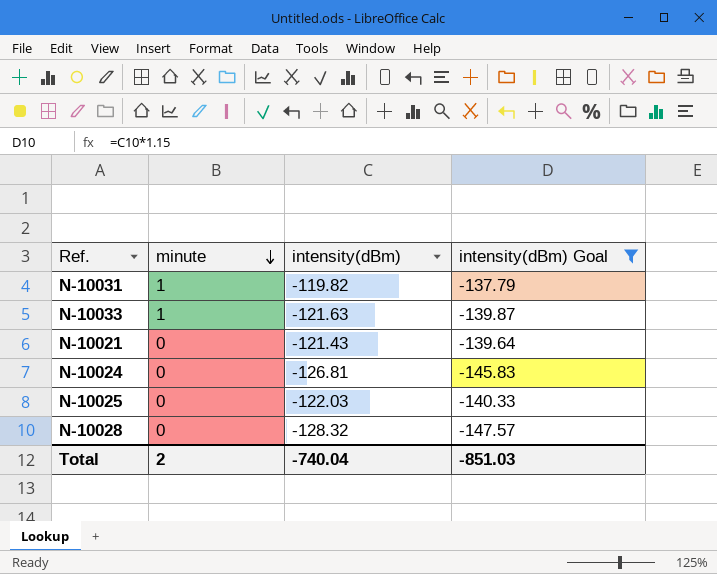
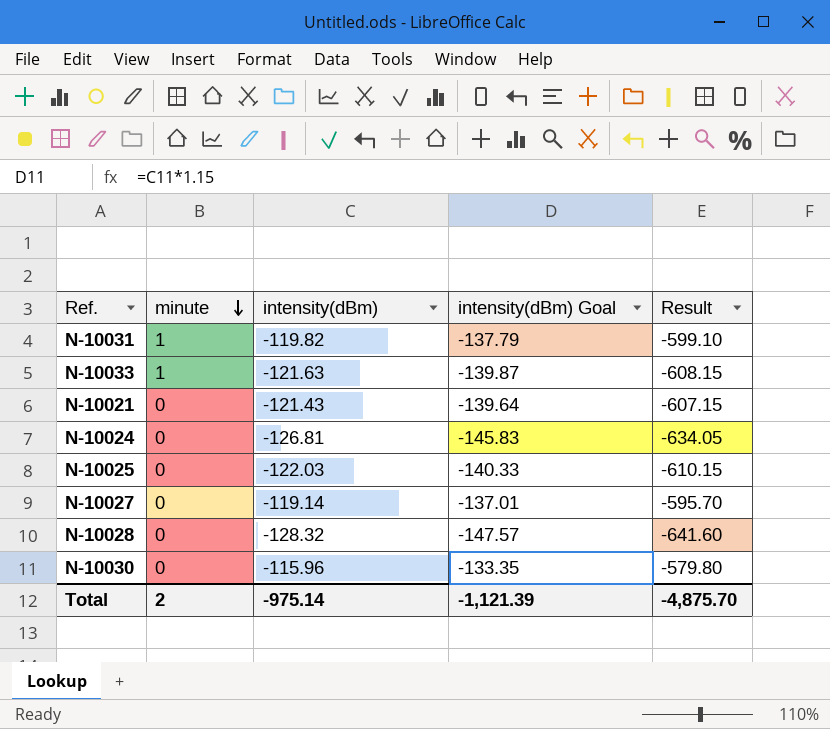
filter: intensity(dBm) Goal <= -137.79 -> none
column Result | formula: none -> [intensity(dBm)] * 5
Total | intensity(dBm): -740.04 -> -975.14
Total | intensity(dBm) Goal: -851.03 -> -1,121.39

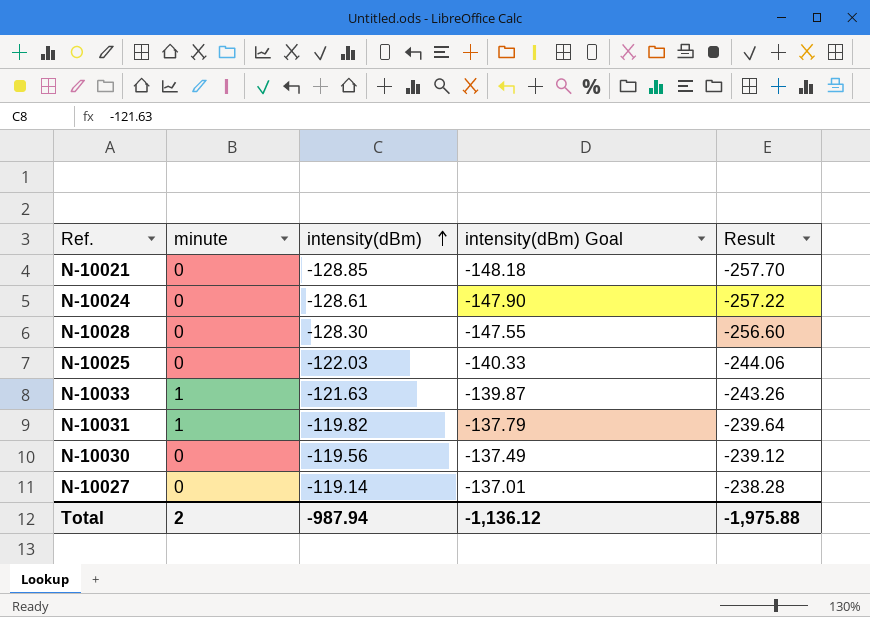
row order: minute descending -> intensity(dBm) ascending
column Result | formula: [intensity(dBm)] * 5 -> [intensity(dBm)] * 2
N-10021 | intensity(dBm): -121.43 -> -128.85
N-10021 | intensity(dBm) Goal: -139.64 -> -148.18
N-10024 | intensity(dBm): -126.81 -> -128.61
N-10024 | intensity(dBm) Goal: -145.83 -> -147.90
N-10028 | intensity(dBm): -128.32 -> -128.30
N-10028 | intensity(dBm) Goal: -147.57 -> -147.55
N-10030 | intensity(dBm): -115.96 -> -119.56
N-10030 | intensity(dBm) Goal: -133.35 -> -137.49
Total | intensity(dBm): -975.14 -> -987.94
Total | intensity(dBm) Goal: -1,121.39 -> -1,136.12
Total | Result: -4,875.70 -> -1,975.88

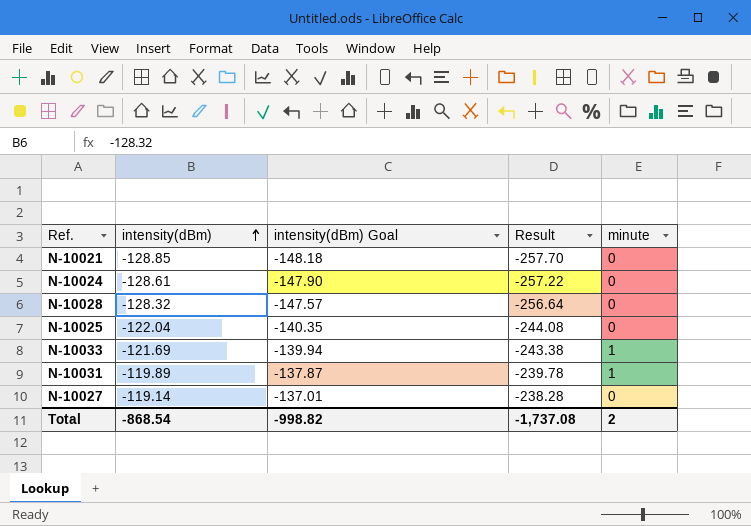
column minute | position: 2 -> 5
row N-10030: 0 | -119.56 | -137.49 | -239.12 -> none
N-10028 | intensity(dBm): -128.30 -> -128.32
N-10028 | intensity(dBm) Goal: -147.55 -> -147.57
N-10028 | Result: -256.60 -> -256.64
N-10025 | intensity(dBm): -122.03 -> -122.04
N-10025 | intensity(dBm) Goal: -140.33 -> -140.35
N-10025 | Result: -244.06 -> -244.08
N-10033 | intensity(dBm): -121.63 -> -121.69
N-10033 | intensity(dBm) Goal: -139.87 -> -139.94
N-10033 | Result: -243.26 -> -243.38
N-10031 | intensity(dBm): -119.82 -> -119.89
N-10031 | intensity(dBm) Goal: -137.79 -> -137.87
N-10031 | Result: -239.64 -> -239.78
Total | intensity(dBm): -987.94 -> -868.54
Total | intensity(dBm) Goal: -1,136.12 -> -998.82
Total | Result: -1,975.88 -> -1,737.08

